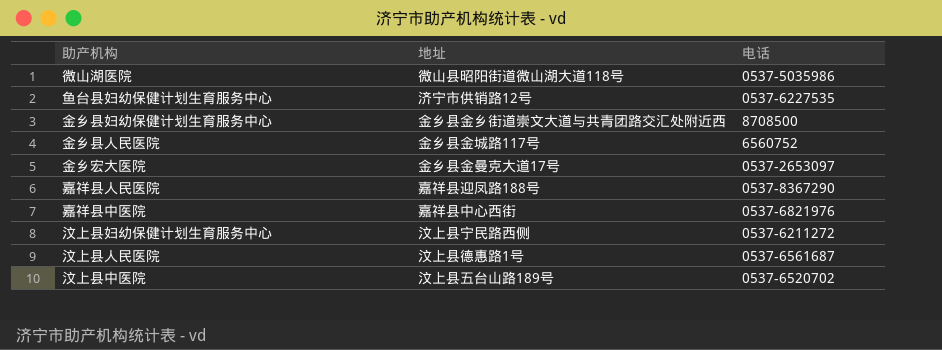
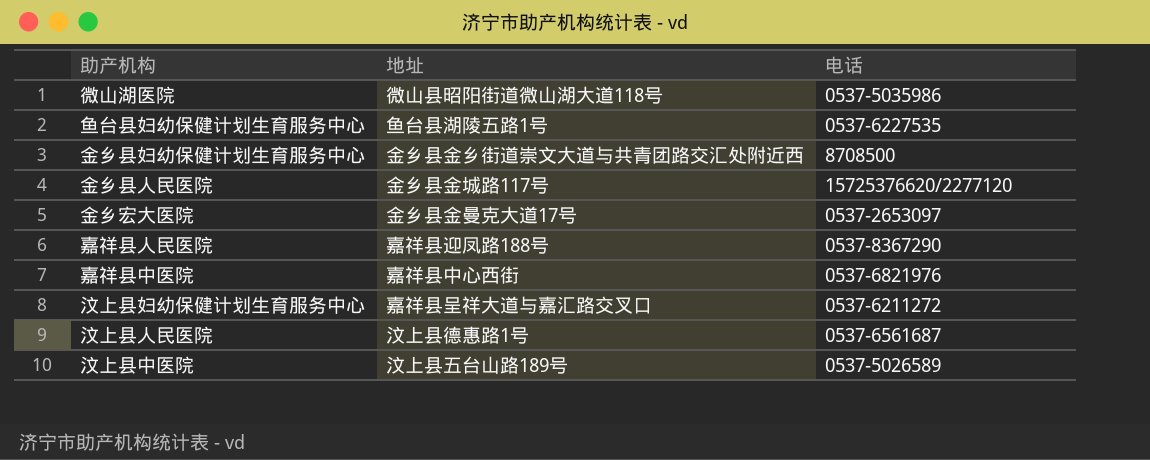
鱼台县妇幼保健计划生育服务中心 | 地址: 济宁市供销路12号 -> 鱼台县湖陵五路1号
金乡县人民医院 | 电话: 6560752 -> 15725376620/2277120
汶上县妇幼保健计划生育服务中心 | 地址: 汶上县宁民路西侧 -> 嘉祥县呈祥大道与嘉汇路交叉口
汶上县中医院 | 电话: 0537-6520702 -> 0537-5026589

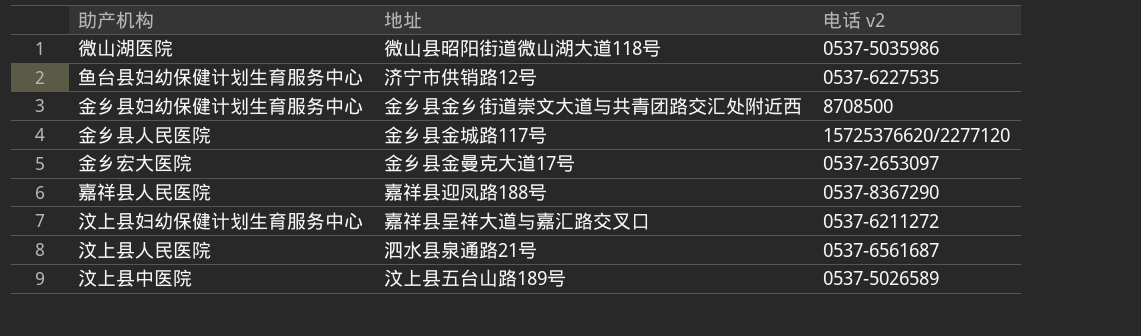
column name: 电话 -> 电话 v2
row 嘉祥县中医院: 嘉祥县中心西街 | 0537-6821976 -> none
鱼台县妇幼保健计划生育服务中心 | 地址: 鱼台县湖陵五路1号 -> 济宁市供销路12号
汶上县人民医院 | 地址: 汶上县德惠路1号 -> 泗水县泉通路21号

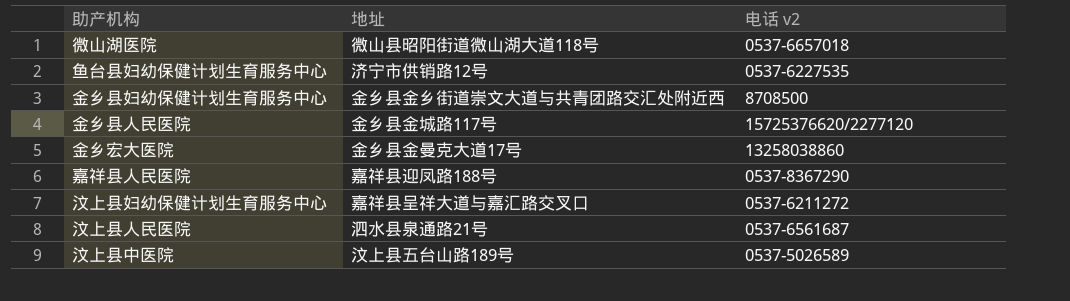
微山湖医院 | 电话 v2: 0537-5035986 -> 0537-6657018
金乡宏大医院 | 电话 v2: 0537-2653097 -> 13258038860

